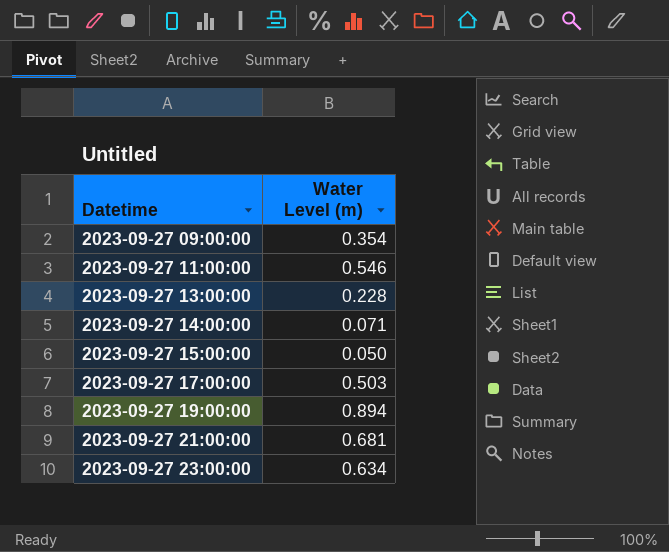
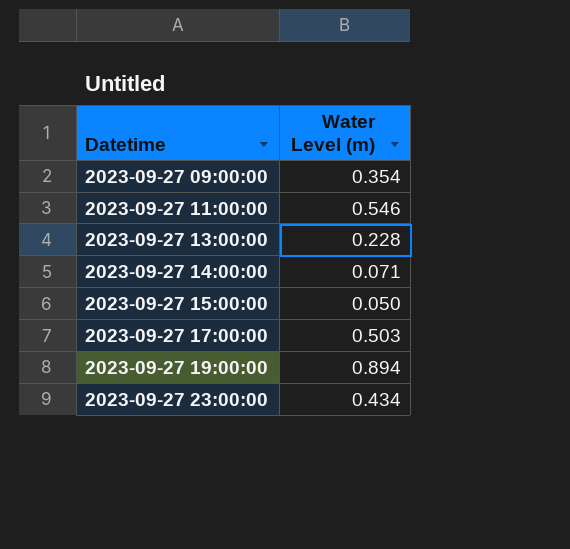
row 2023-09-27 21:00:00: 0.681 -> none
2023-09-27 23:00:00 | Water Level (m): 0.634 -> 0.434

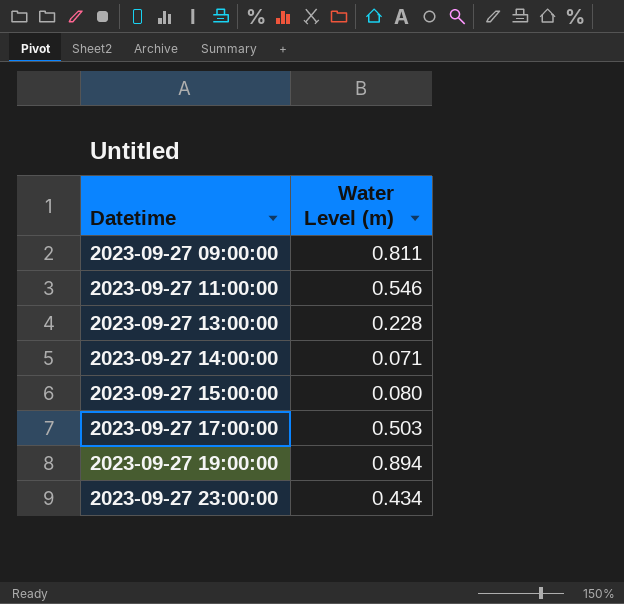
2023-09-27 09:00:00 | Water Level (m): 0.354 -> 0.811
2023-09-27 15:00:00 | Water Level (m): 0.050 -> 0.080

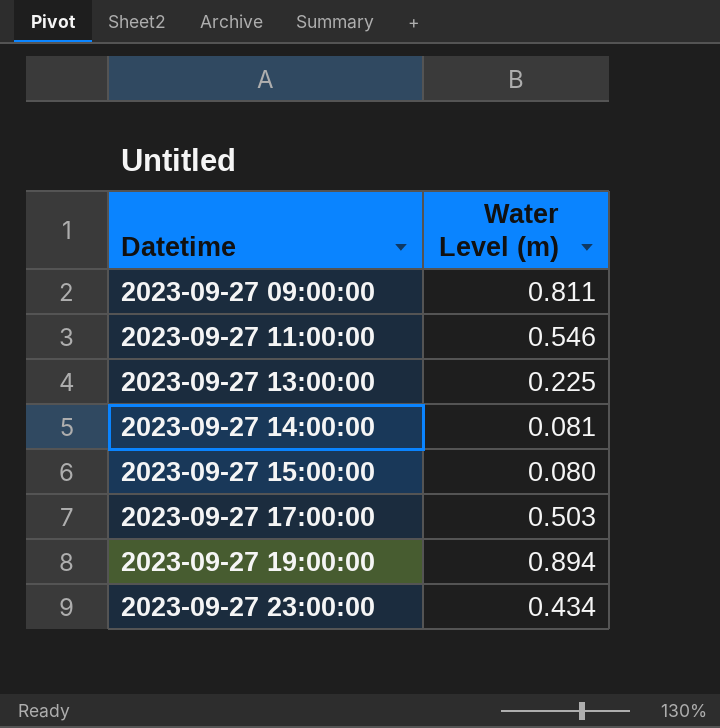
2023-09-27 13:00:00 | Water Level (m): 0.228 -> 0.225
2023-09-27 14:00:00 | Water Level (m): 0.071 -> 0.081

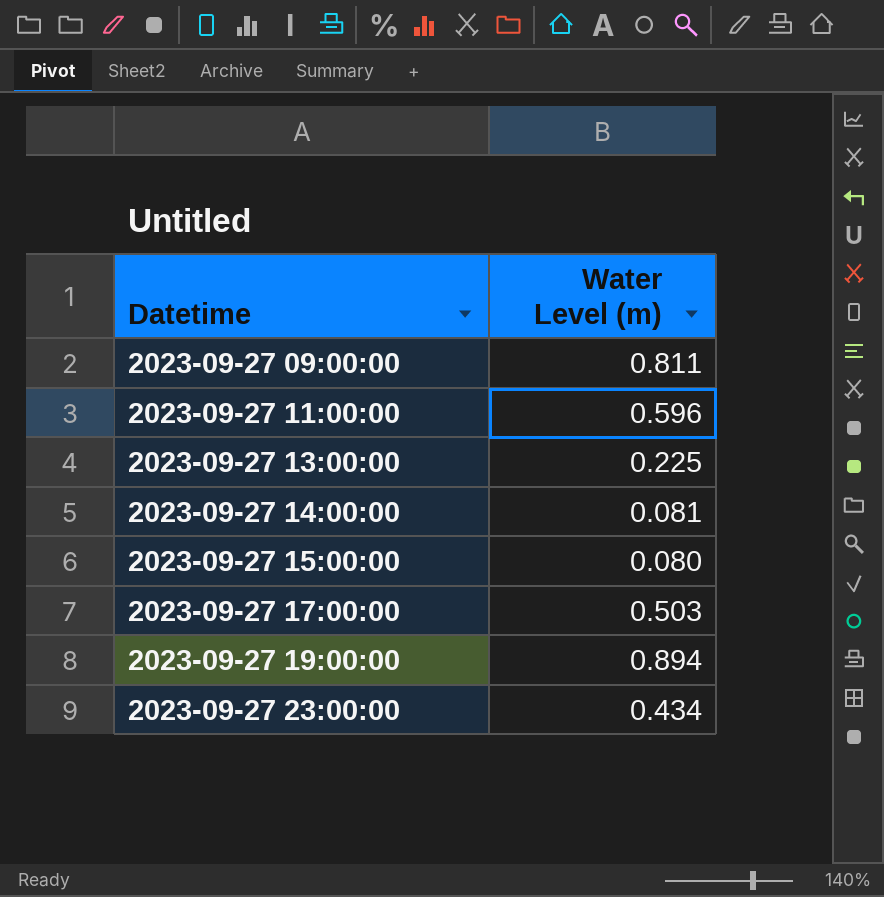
2023-09-27 11:00:00 | Water Level (m): 0.546 -> 0.596

